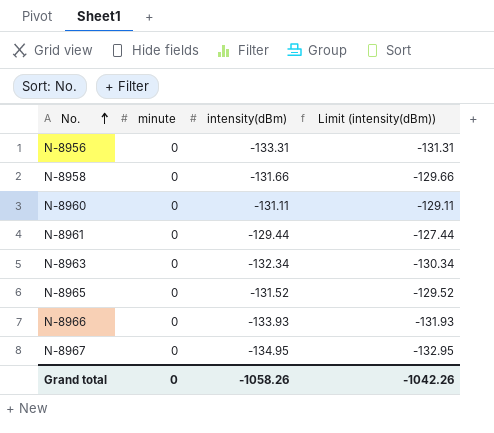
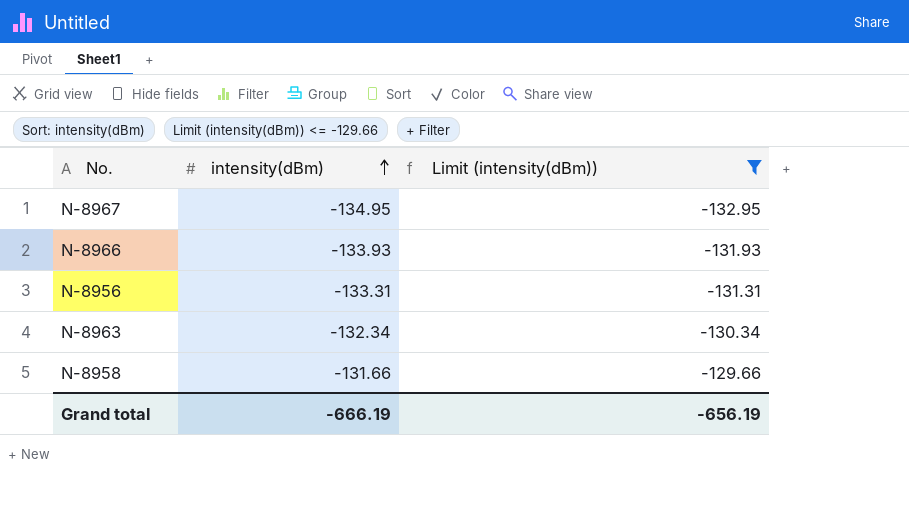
filter: none -> Limit (intensity(dBm)) <= -129.66
row order: No. ascending -> intensity(dBm) ascending
column minute | position: 2 -> none
Grand total | intensity(dBm): -1058.26 -> -666.19
Grand total | Limit (intensity(dBm)): -1042.26 -> -656.19

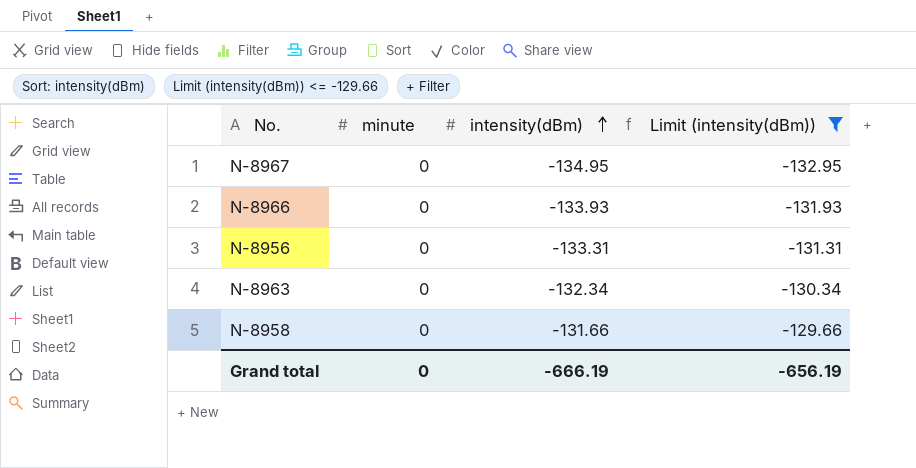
column minute | position: none -> 2

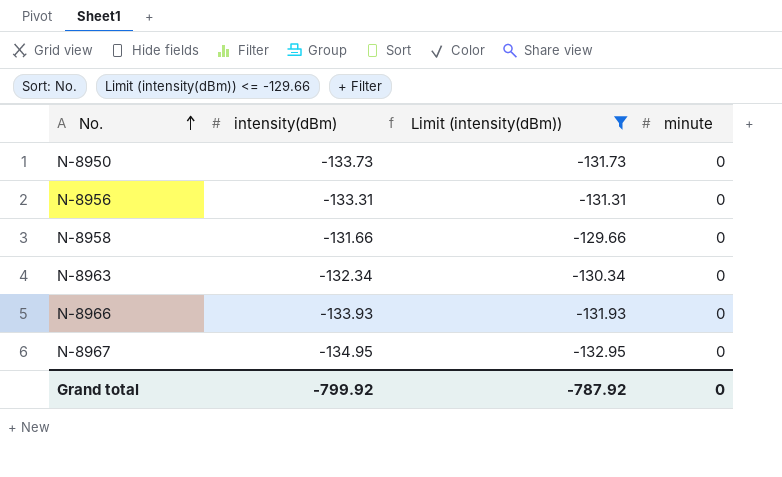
row order: intensity(dBm) ascending -> No. ascending
column minute | position: 2 -> 4
row N-8950: none -> -133.73 | -131.73 | 0
Grand total | intensity(dBm): -666.19 -> -799.92
Grand total | Limit (intensity(dBm)): -656.19 -> -787.92

